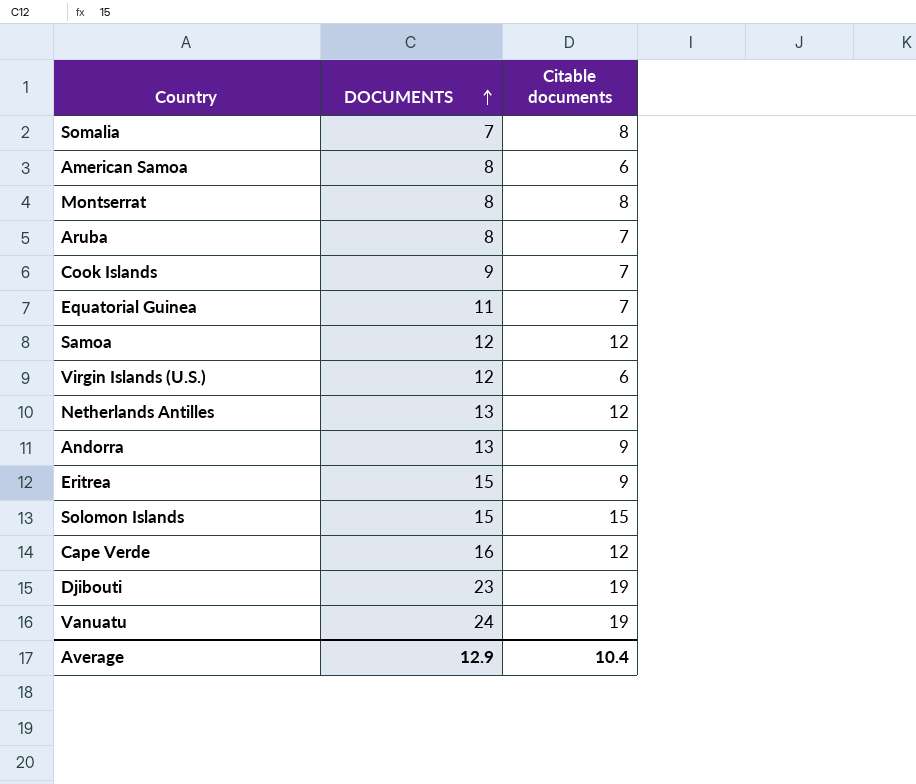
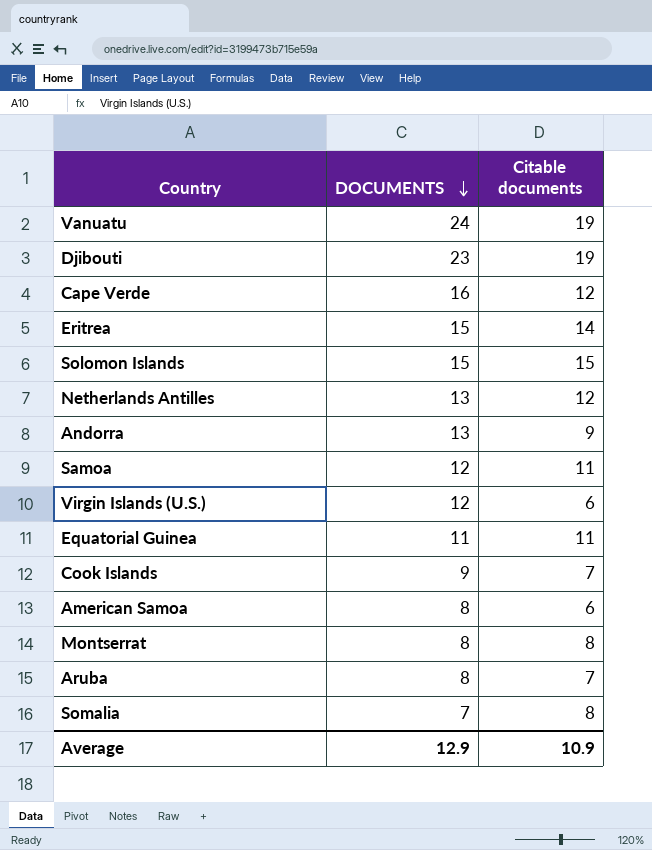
row order: DOCUMENTS ascending -> DOCUMENTS descending
Eritrea | Citable documents: 9 -> 14
Samoa | Citable documents: 12 -> 11
Equatorial Guinea | Citable documents: 7 -> 11
Average | Citable documents: 10.4 -> 10.9

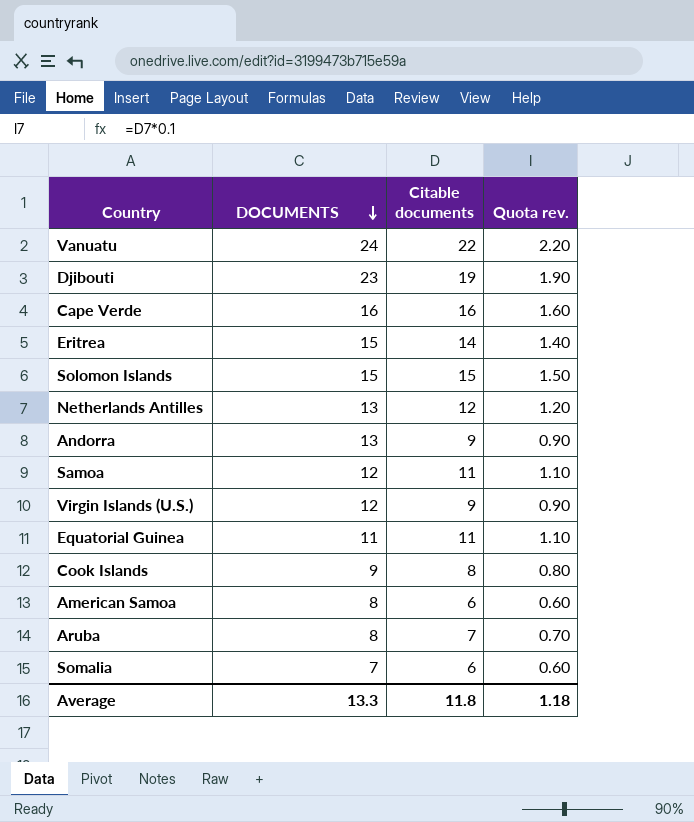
column Quota rev. | formula: none -> [Citable documents] * 0.1
row Montserrat: 8 | 8 -> none
Vanuatu | Citable documents: 19 -> 22
Cape Verde | Citable documents: 12 -> 16
Virgin Islands (U.S.) | Citable documents: 6 -> 9
Cook Islands | Citable documents: 7 -> 8
Somalia | Citable documents: 8 -> 6
Average | DOCUMENTS: 12.9 -> 13.3
Average | Citable documents: 10.9 -> 11.8

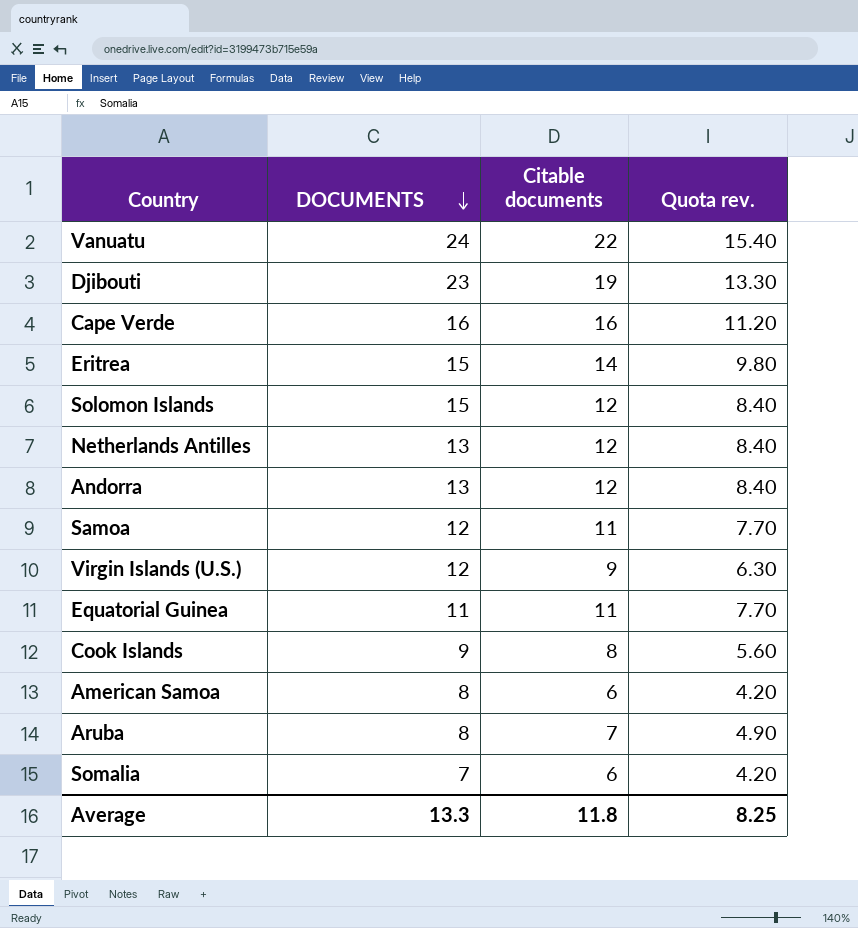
column Quota rev. | formula: [Citable documents] * 0.1 -> [Citable documents] * 0.7
Solomon Islands | Citable documents: 15 -> 12
Andorra | Citable documents: 9 -> 12
Average | Quota rev.: 1.18 -> 8.25

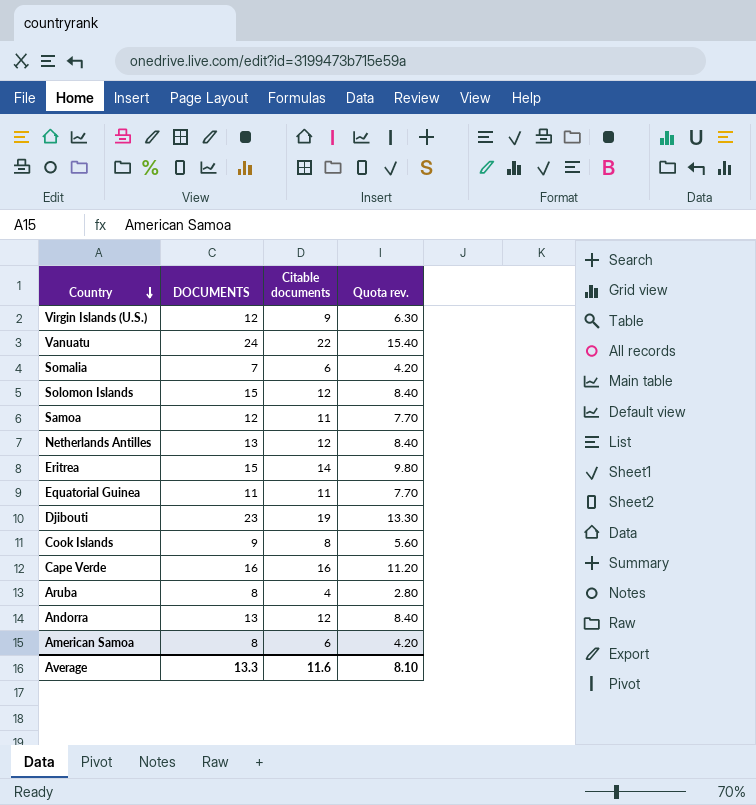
row order: DOCUMENTS descending -> Country descending
Aruba | Citable documents: 7 -> 4
Aruba | Quota rev.: 4.90 -> 2.80
Average | Citable documents: 11.8 -> 11.6
Average | Quota rev.: 8.25 -> 8.10

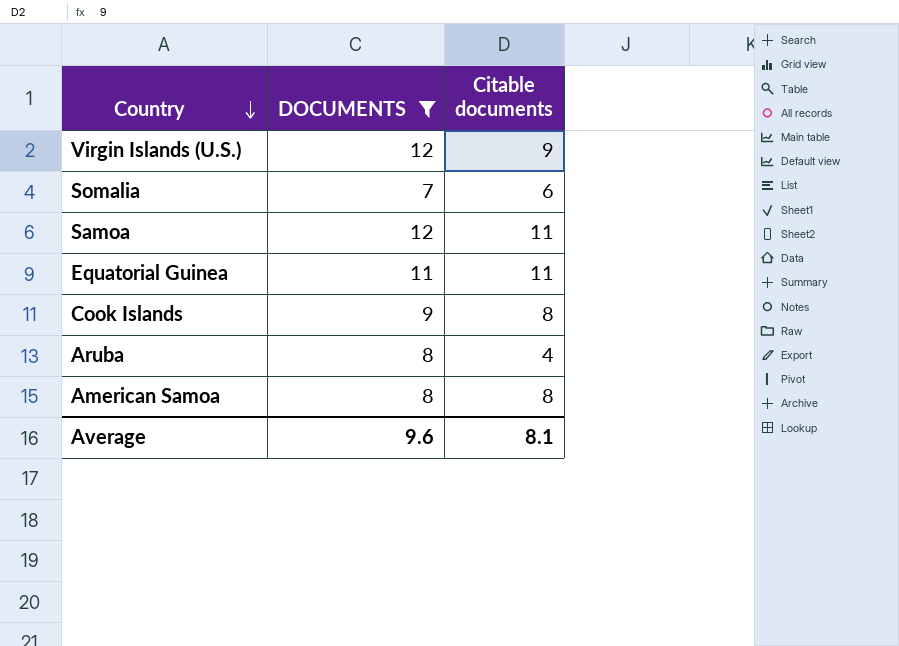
filter: none -> DOCUMENTS <= 12
column Quota rev. | formula: [Citable documents] * 0.7 -> none
American Samoa | Citable documents: 6 -> 8
Average | DOCUMENTS: 13.3 -> 9.6
Average | Citable documents: 11.6 -> 8.1

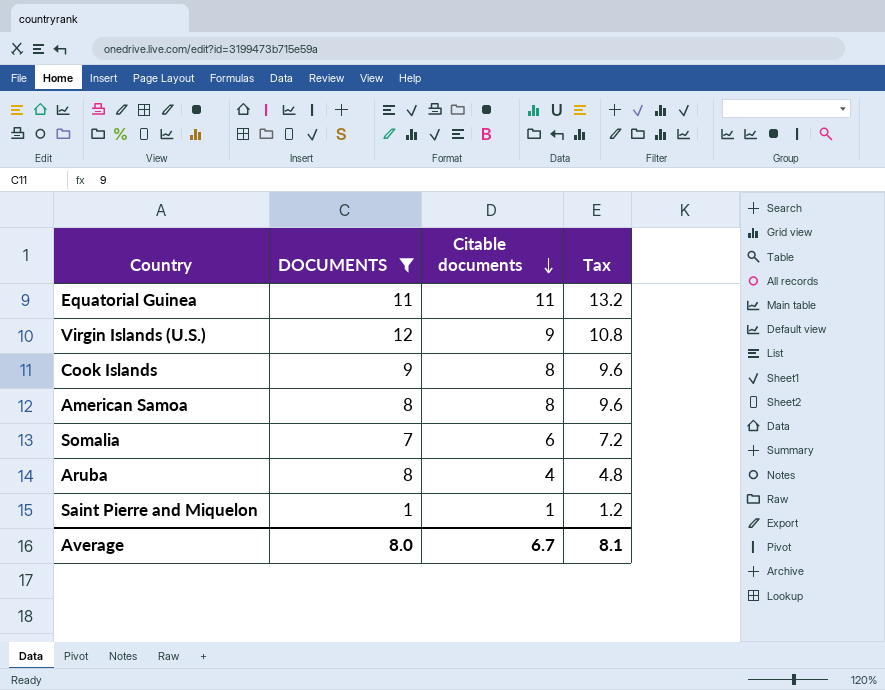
row order: Country descending -> Citable documents descending
column Tax | formula: none -> [Citable documents] * 1.2
row Samoa: 12 | 11 -> none
row Saint Pierre and Miquelon: none -> 1 | 1 | 1.2
Average | DOCUMENTS: 9.6 -> 8.0
Average | Citable documents: 8.1 -> 6.7

